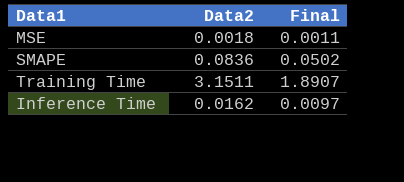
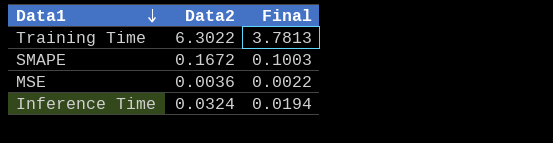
row order: none -> Data1 descending
Training Time | Data2: 3.1511 -> 6.3022
Training Time | Final: 1.8907 -> 3.7813
SMAPE | Data2: 0.0836 -> 0.1672
SMAPE | Final: 0.0502 -> 0.1003
MSE | Data2: 0.0018 -> 0.0036
MSE | Final: 0.0011 -> 0.0022
Inference Time | Data2: 0.0162 -> 0.0324
Inference Time | Final: 0.0097 -> 0.0194

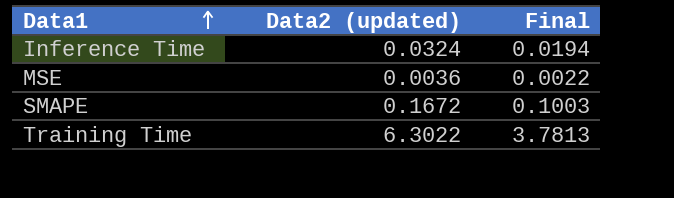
row order: Data1 descending -> Data1 ascending
column name: Data2 -> Data2 (updated)

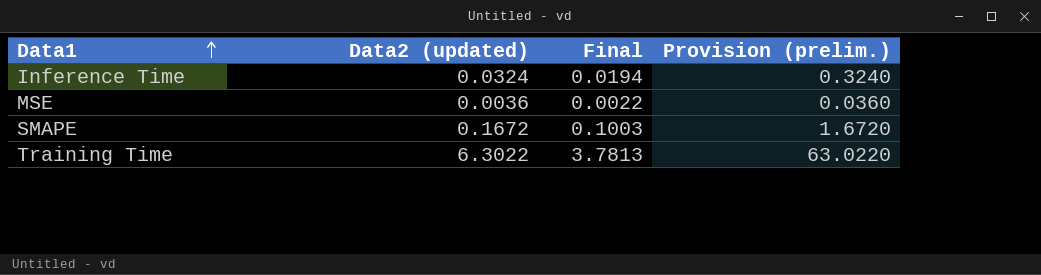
column Provision (prelim.) | formula: none -> [Data2 (updated)] * 10

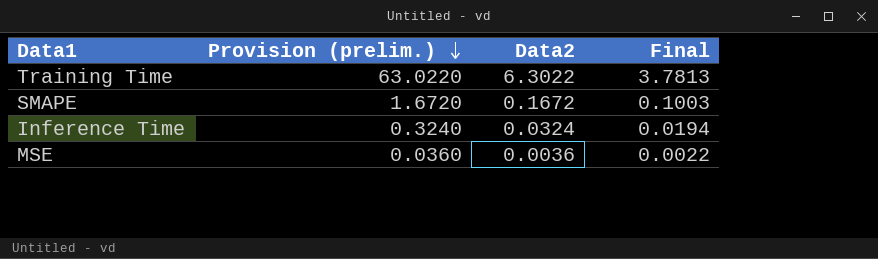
row order: Data1 ascending -> Provision (prelim.) descending
column Provision (prelim.) | position: 4 -> 2
column name: Data2 (updated) -> Data2

